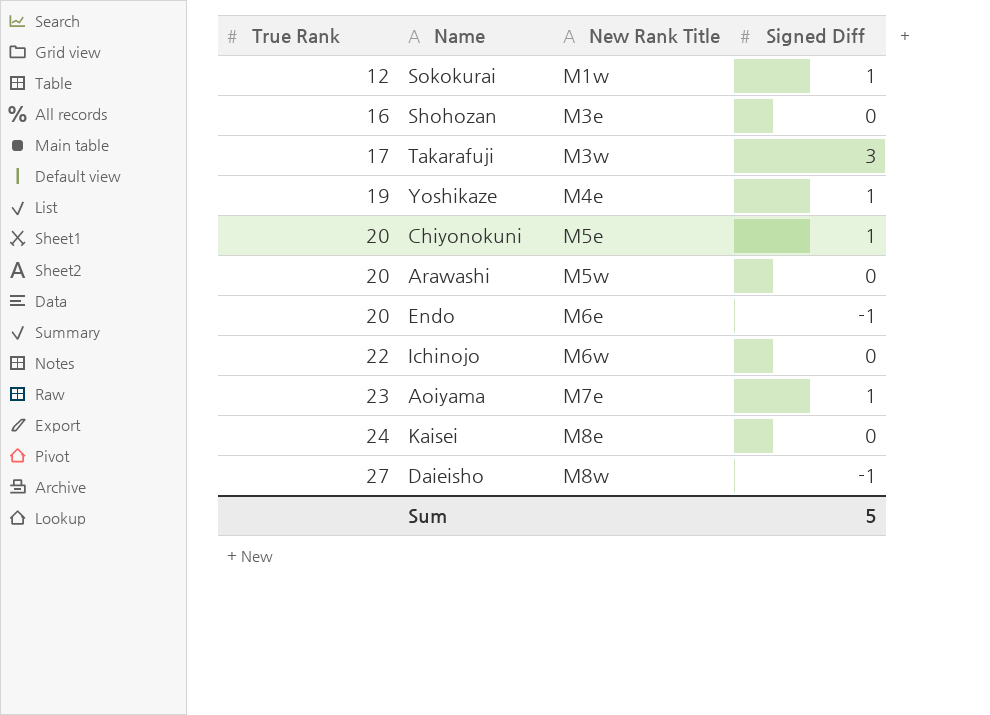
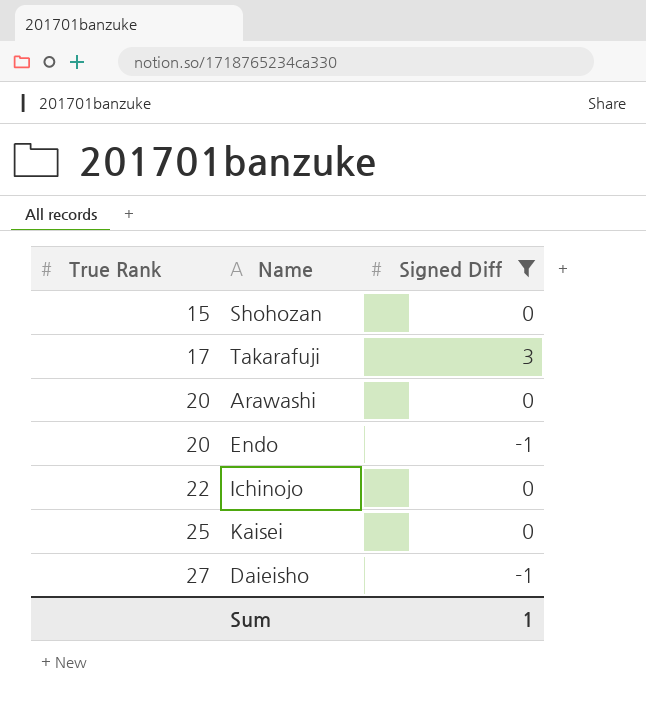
filter: none -> Signed Diff != 1
column New Rank Title | position: 3 -> none
Shohozan | True Rank: 16 -> 15
Kaisei | True Rank: 24 -> 25
Sum | Signed Diff: 5 -> 1

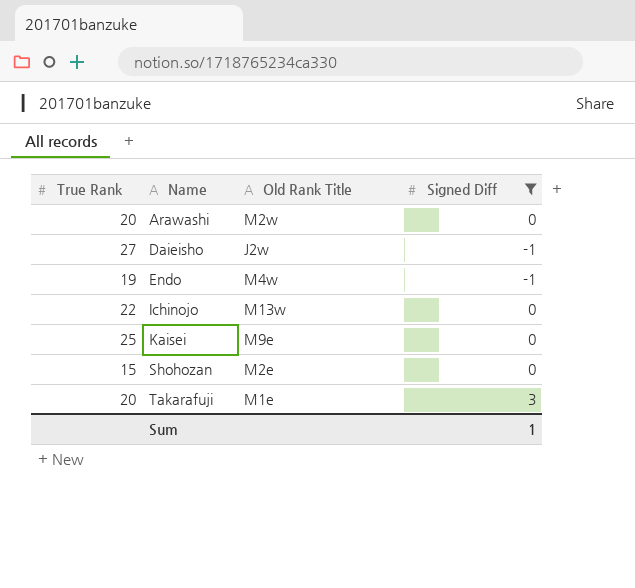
row order: True Rank ascending -> Name ascending
column Old Rank Title | position: none -> 3
Endo | True Rank: 20 -> 19
Takarafuji | True Rank: 17 -> 20

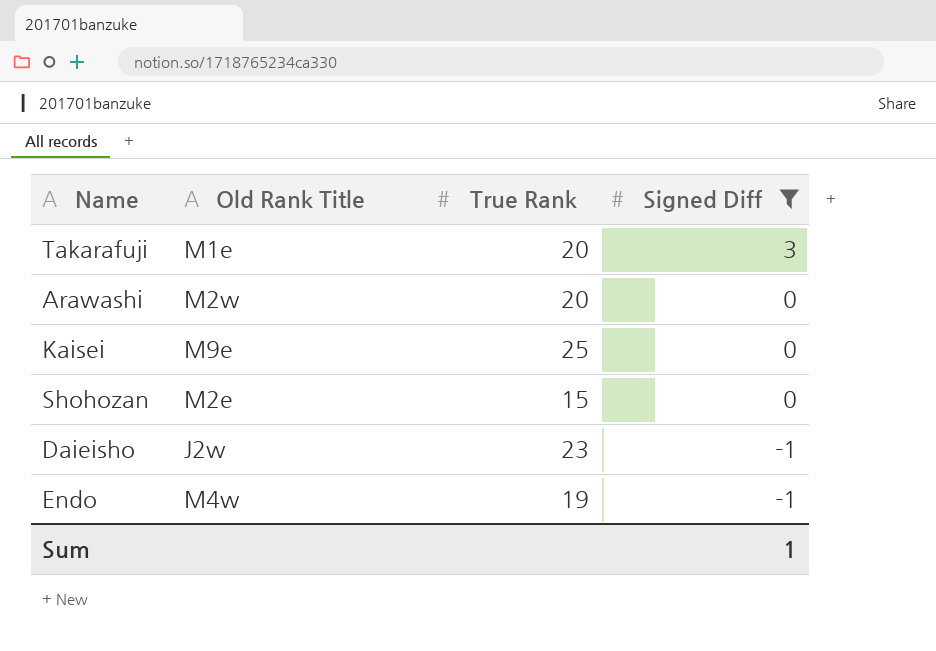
row order: Name ascending -> Signed Diff descending
column True Rank | position: 1 -> 3
row Ichinojo: 22 | M13w | 0 -> none
Daieisho | True Rank: 27 -> 23

